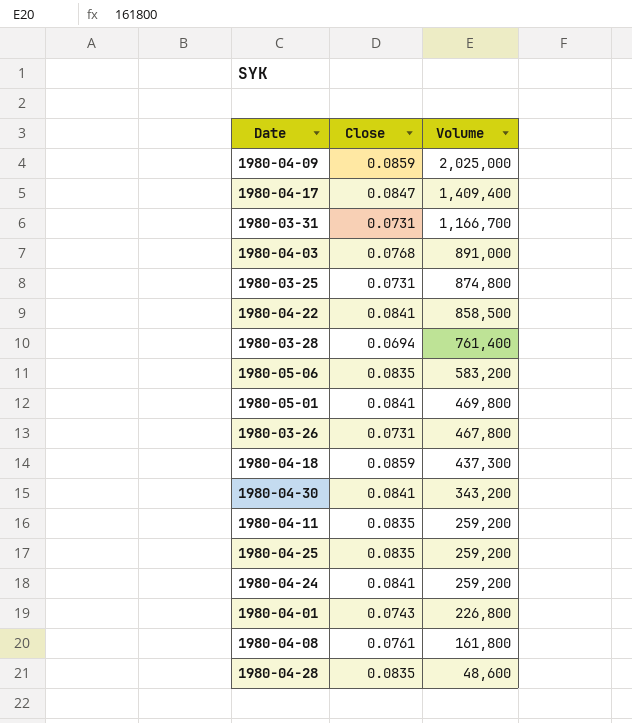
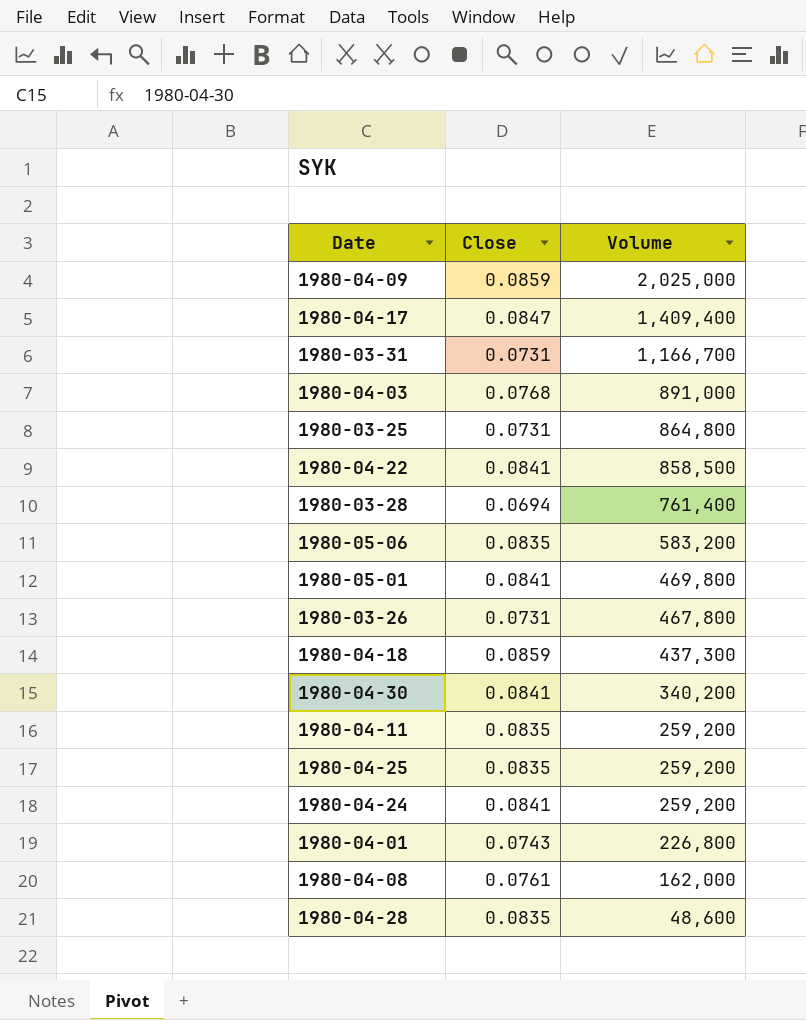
1980-03-25 | Volume: 874,800 -> 864,800
1980-04-30 | Volume: 343,200 -> 340,200
1980-04-08 | Volume: 161,800 -> 162,000

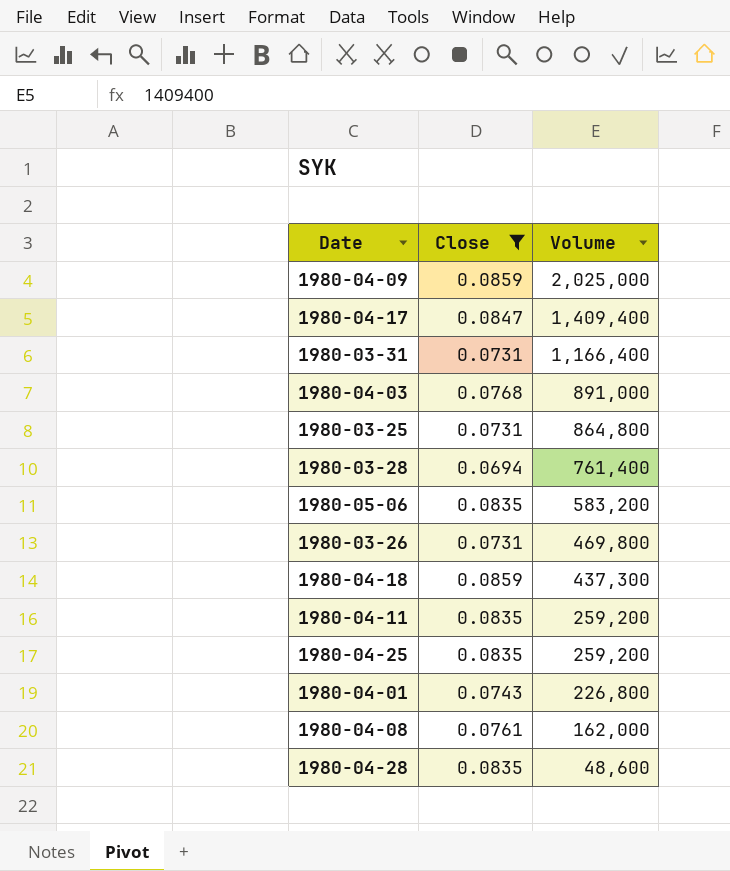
filter: none -> Close != 0.0841
1980-03-31 | Volume: 1,166,700 -> 1,166,400
1980-03-26 | Volume: 467,800 -> 469,800

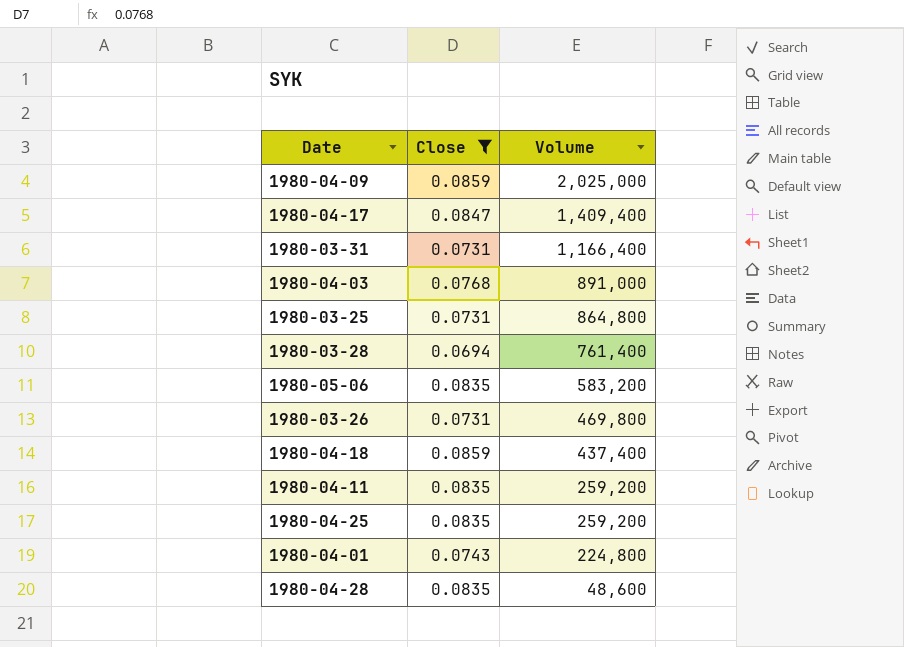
row 1980-04-08: 0.0761 | 162,000 -> none
1980-04-18 | Volume: 437,300 -> 437,400
1980-04-01 | Volume: 226,800 -> 224,800

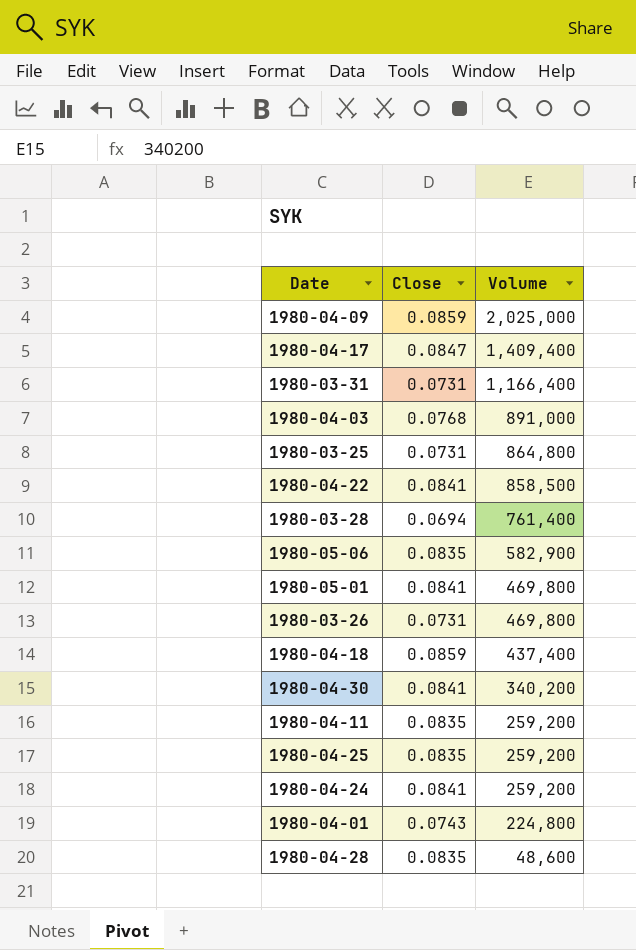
filter: Close != 0.0841 -> none
1980-05-06 | Volume: 583,200 -> 582,900

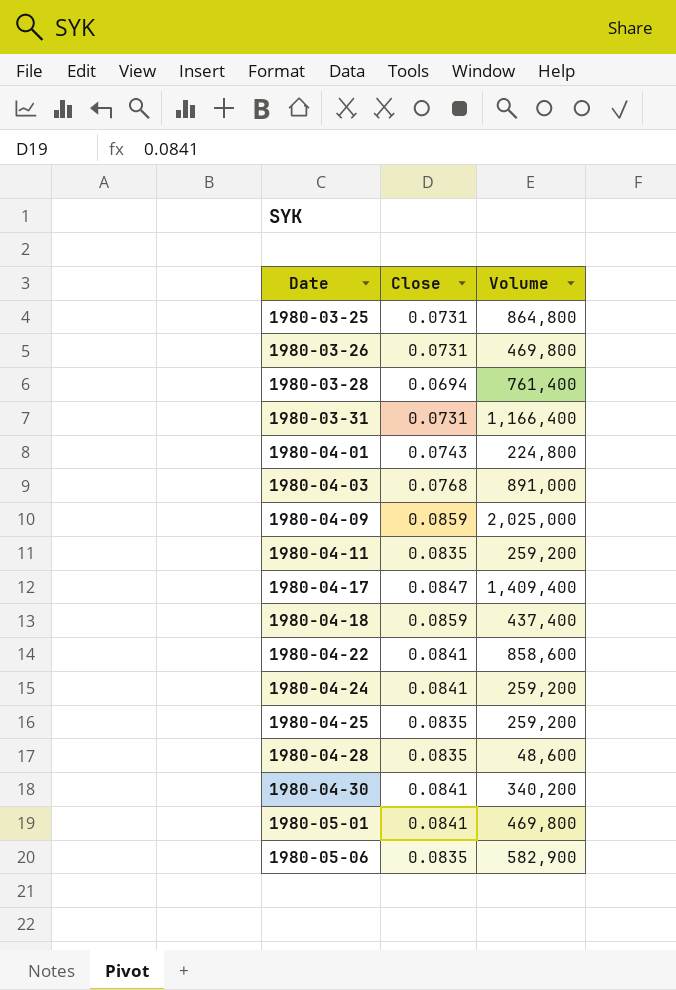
row order: Volume descending -> Date ascending
1980-04-22 | Volume: 858,500 -> 858,600

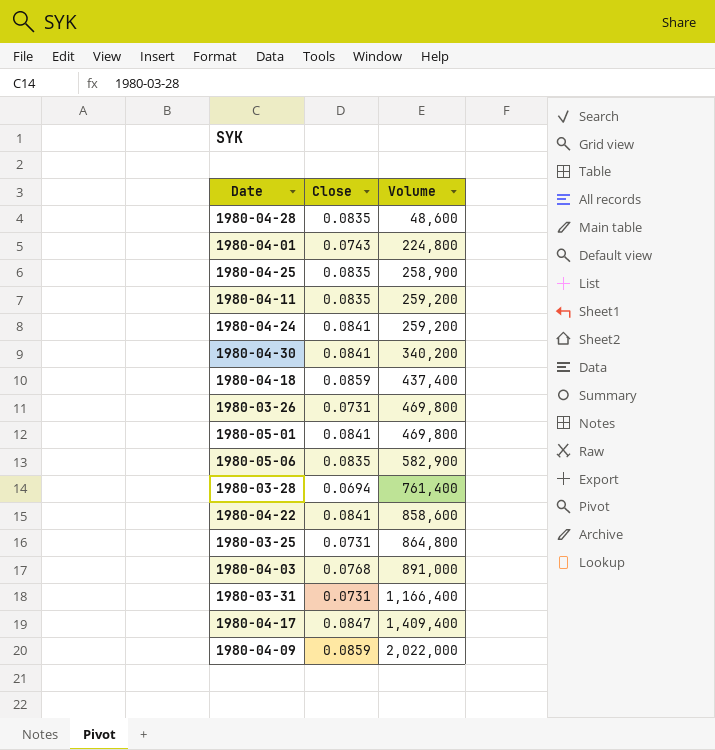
row order: Date ascending -> Volume ascending
1980-04-25 | Volume: 259,200 -> 258,900
1980-04-09 | Volume: 2,025,000 -> 2,022,000

